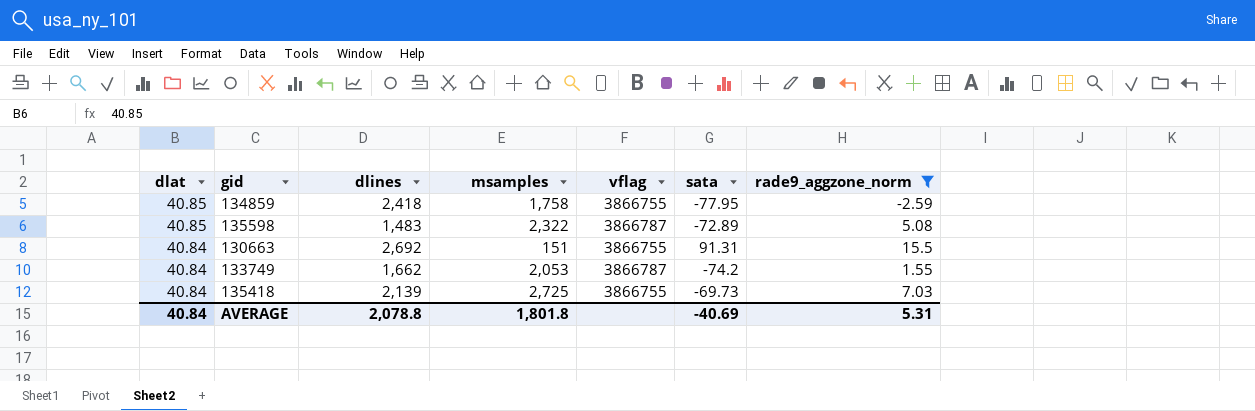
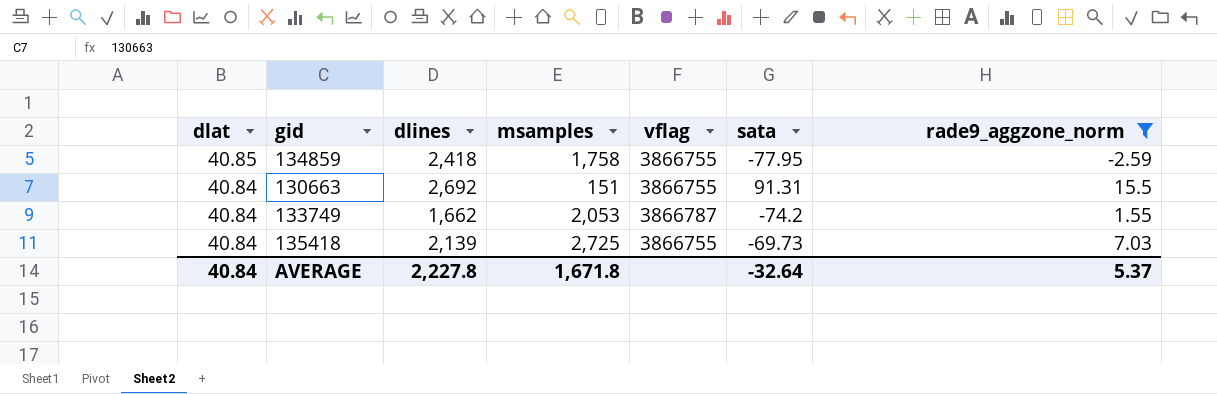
row 135598: 40.85 | 1,483 | 2,322 | 3866787 | -72.89 | 5.08 -> none
AVERAGE | dlines: 2,078.8 -> 2,227.8
AVERAGE | msamples: 1,801.8 -> 1,671.8
AVERAGE | sata: -40.69 -> -32.64
AVERAGE | rade9_aggzone_norm: 5.31 -> 5.37

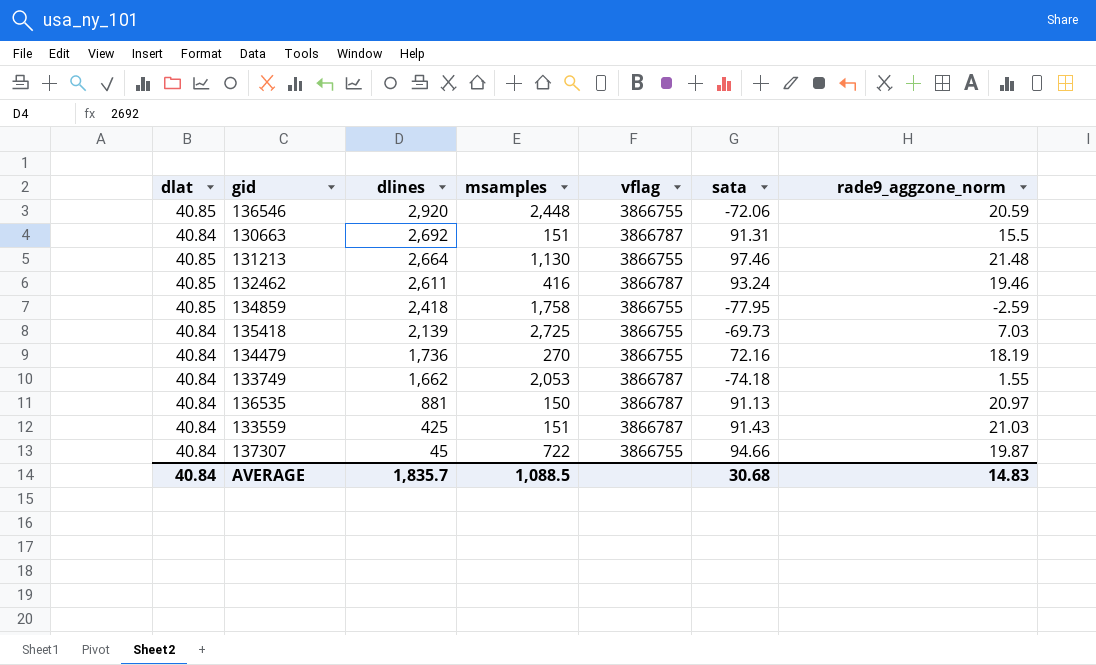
filter: rade9_aggzone_norm <= 15.5 -> none
row order: dlat descending -> dlines descending
130663 | vflag: 3866755 -> 3866787
133749 | sata: -74.2 -> -74.18
AVERAGE | dlines: 2,227.8 -> 1,835.7
AVERAGE | msamples: 1,671.8 -> 1,088.5
AVERAGE | sata: -32.64 -> 30.68
AVERAGE | rade9_aggzone_norm: 5.37 -> 14.83

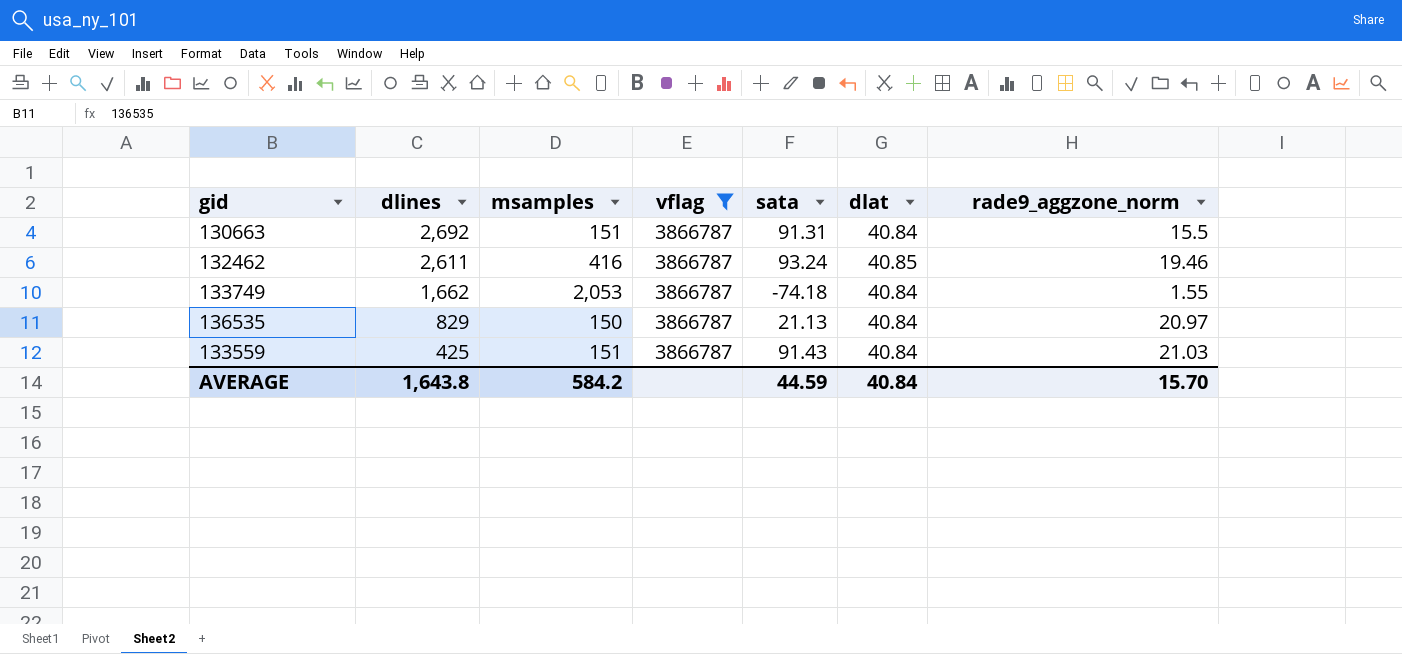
filter: none -> vflag = 3866787
column dlat | position: 1 -> 6
136535 | dlines: 881 -> 829
136535 | sata: 91.13 -> 21.13
AVERAGE | dlines: 1,835.7 -> 1,643.8
AVERAGE | msamples: 1,088.5 -> 584.2
AVERAGE | sata: 30.68 -> 44.59
AVERAGE | rade9_aggzone_norm: 14.83 -> 15.70

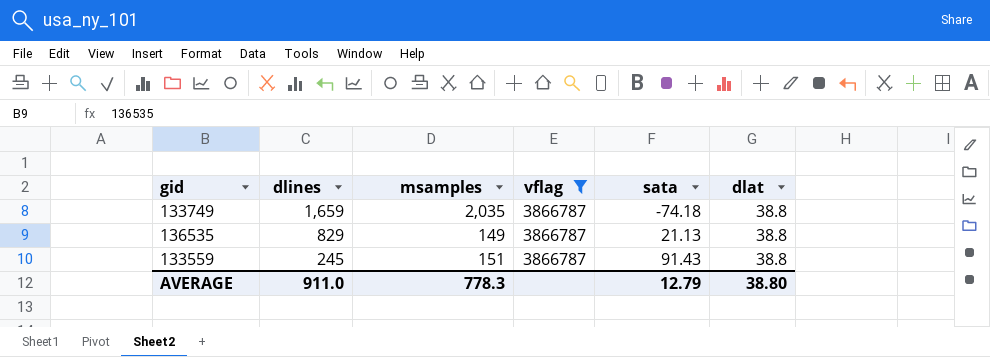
column rade9_aggzone_norm | position: 7 -> none
row 130663: 2,692 | 151 | 3866787 | 91.31 | 40.84 | 15.5 -> none
row 132462: 2,611 | 416 | 3866787 | 93.24 | 40.85 | 19.46 -> none
133749 | dlines: 1,662 -> 1,659
133749 | msamples: 2,053 -> 2,035
133749 | dlat: 40.84 -> 38.8
136535 | msamples: 150 -> 149
136535 | dlat: 40.84 -> 38.8
133559 | dlines: 425 -> 245
133559 | dlat: 40.84 -> 38.8
AVERAGE | dlines: 1,643.8 -> 911.0
AVERAGE | msamples: 584.2 -> 778.3
AVERAGE | sata: 44.59 -> 12.79
AVERAGE | dlat: 40.84 -> 38.80

